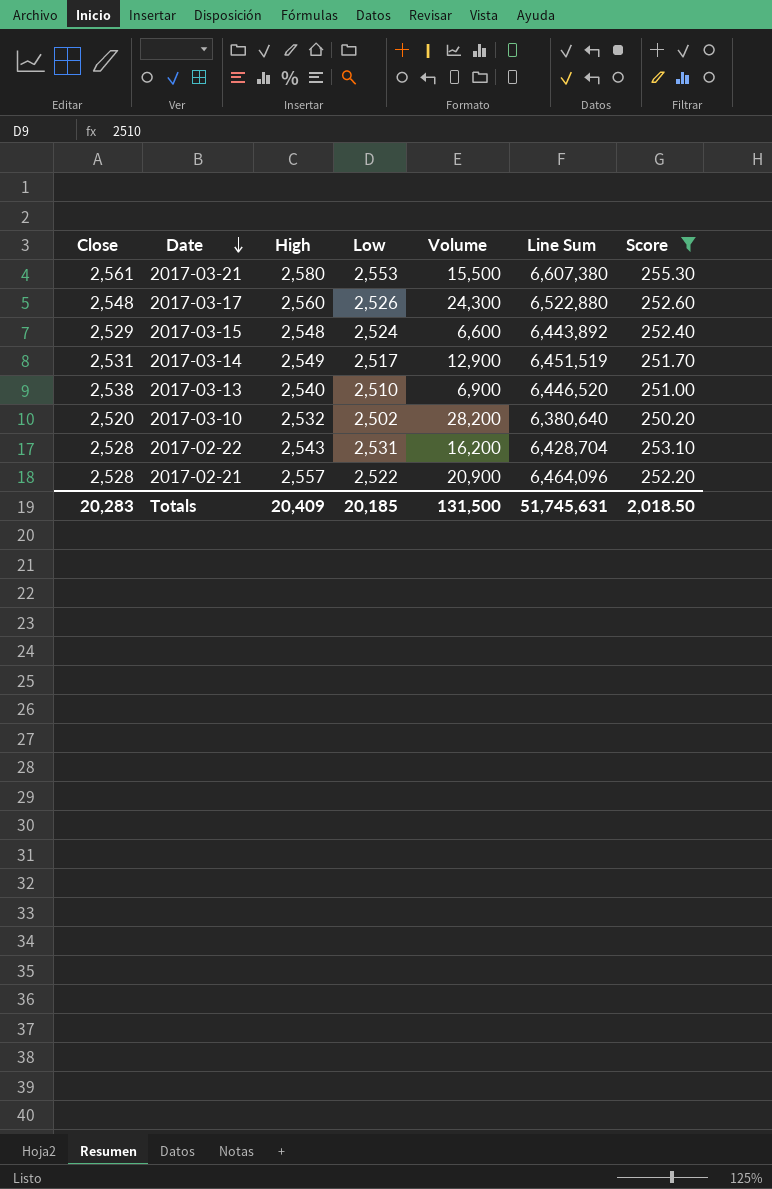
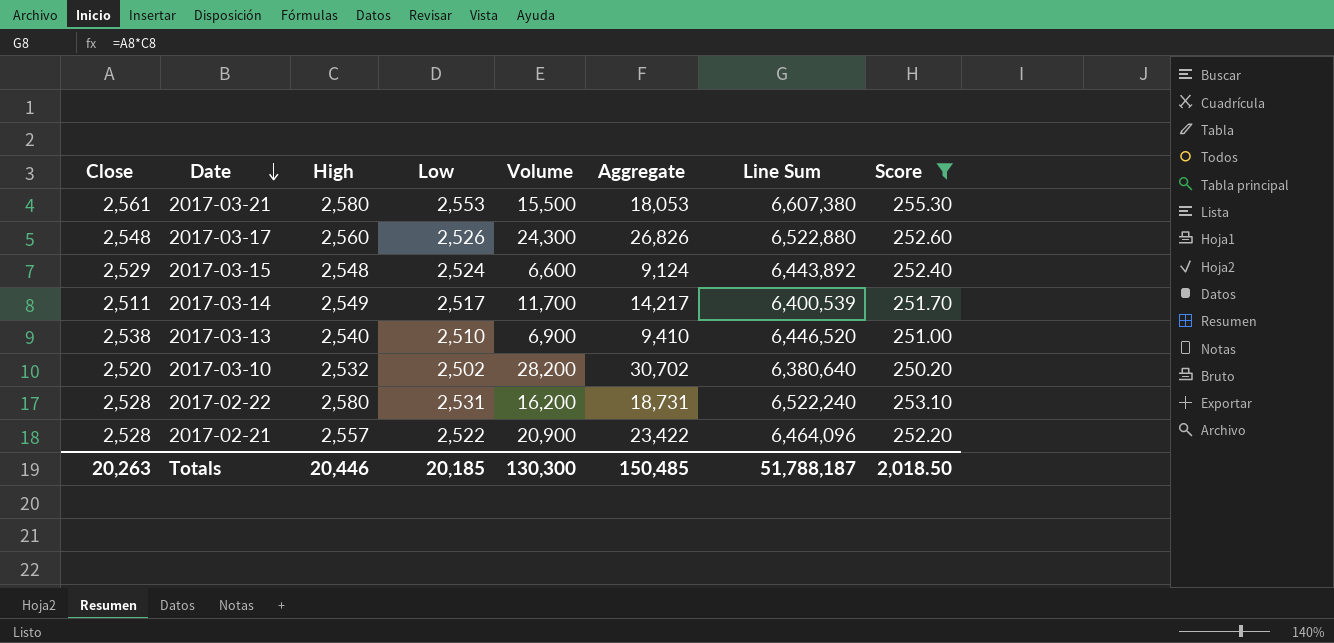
column Aggregate | formula: none -> [Low] + [Volume]
2017-03-14 | Close: 2,531 -> 2,511
2017-03-14 | Volume: 12,900 -> 11,700
2017-03-14 | Line Sum: 6,451,519 -> 6,400,539
2017-02-22 | High: 2,543 -> 2,580
2017-02-22 | Line Sum: 6,428,704 -> 6,522,240
Totals | Close: 20,283 -> 20,263
Totals | High: 20,409 -> 20,446
Totals | Volume: 131,500 -> 130,300
Totals | Line Sum: 51,745,631 -> 51,788,187

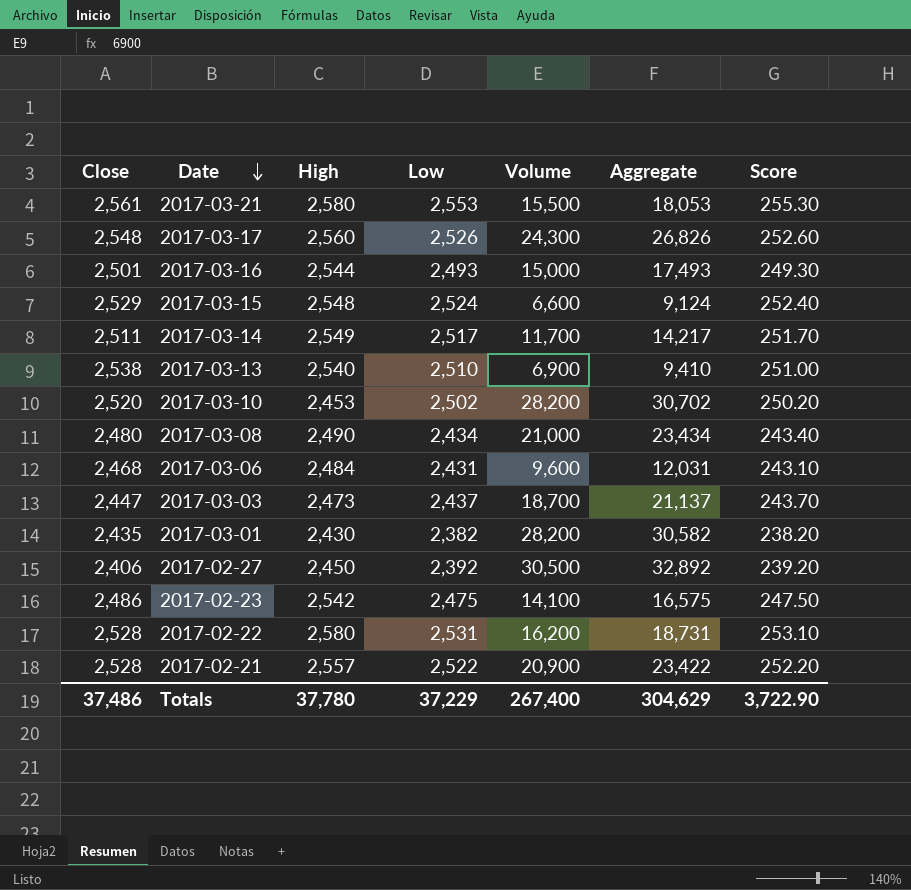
filter: Score >= 250.20 -> none
column Line Sum | formula: [Close] * [High] -> none
2017-03-10 | High: 2,532 -> 2,453
Totals | Close: 20,263 -> 37,486
Totals | High: 20,446 -> 37,780
Totals | Low: 20,185 -> 37,229
Totals | Volume: 130,300 -> 267,400
Totals | Aggregate: 150,485 -> 304,629
Totals | Score: 2,018.50 -> 3,722.90

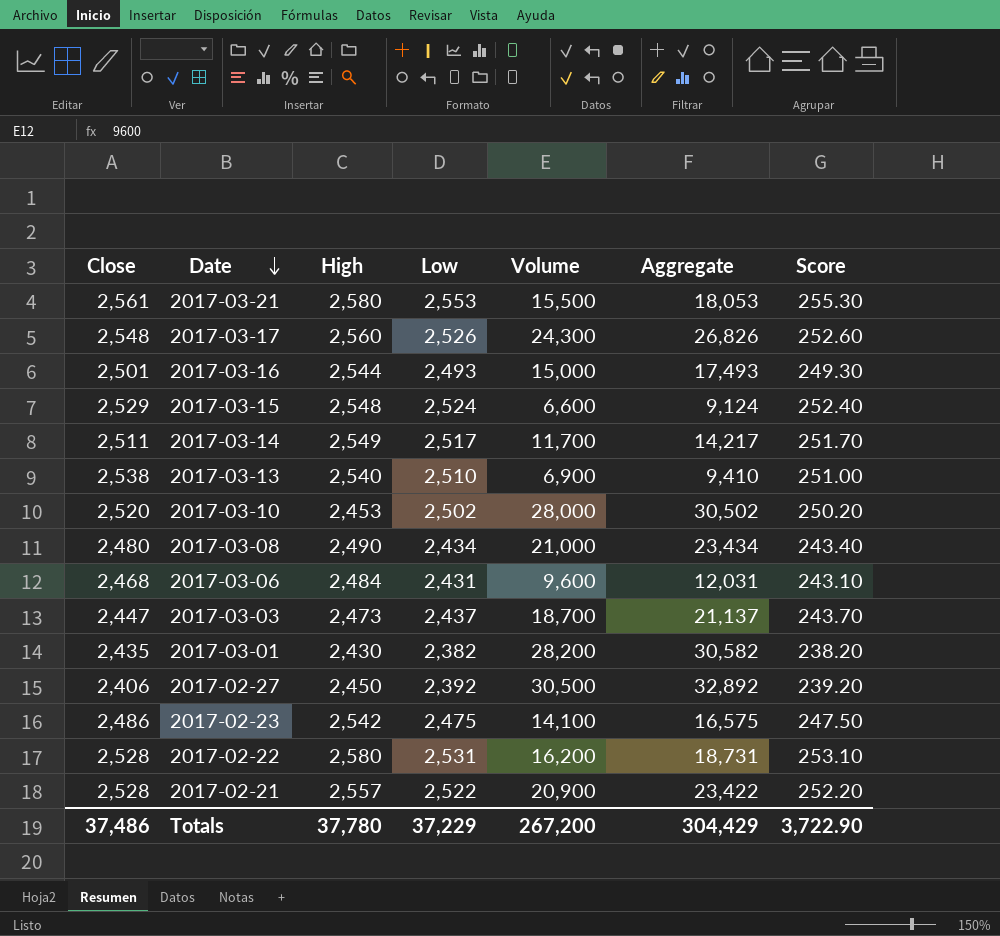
2017-03-10 | Volume: 28,200 -> 28,000
2017-03-10 | Aggregate: 30,702 -> 30,502
Totals | Volume: 267,400 -> 267,200
Totals | Aggregate: 304,629 -> 304,429

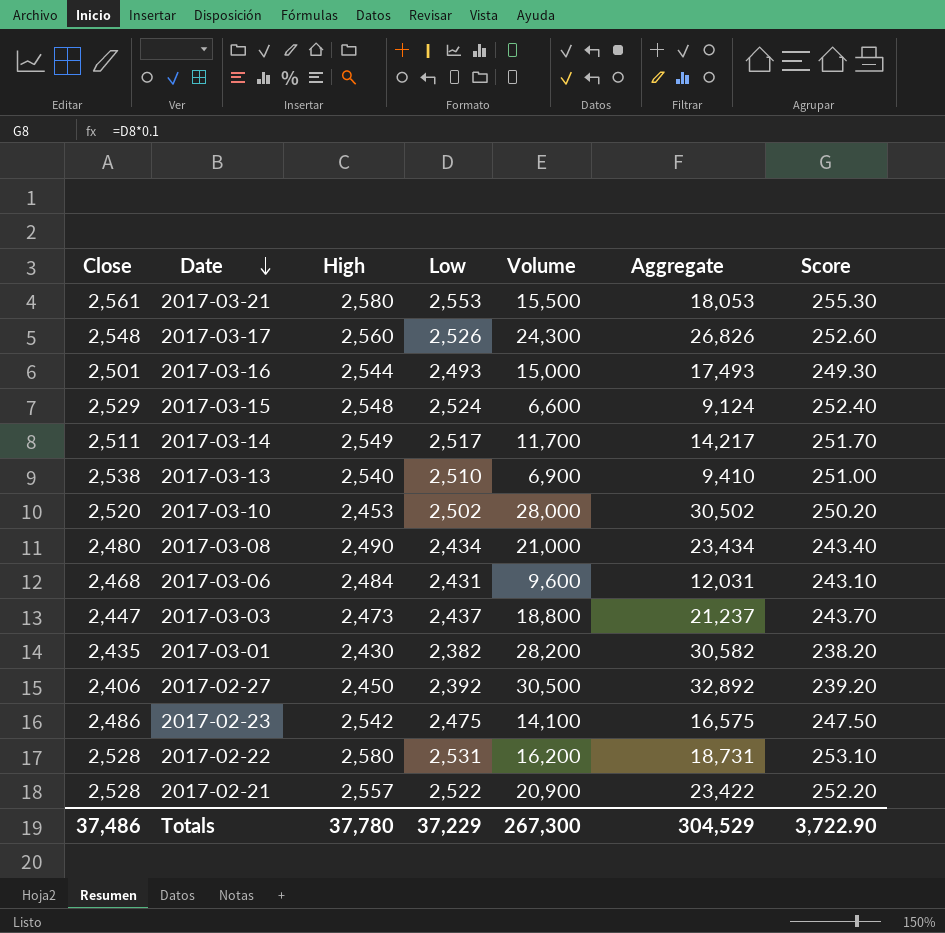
2017-03-03 | Volume: 18,700 -> 18,800
2017-03-03 | Aggregate: 21,137 -> 21,237
Totals | Volume: 267,200 -> 267,300
Totals | Aggregate: 304,429 -> 304,529

